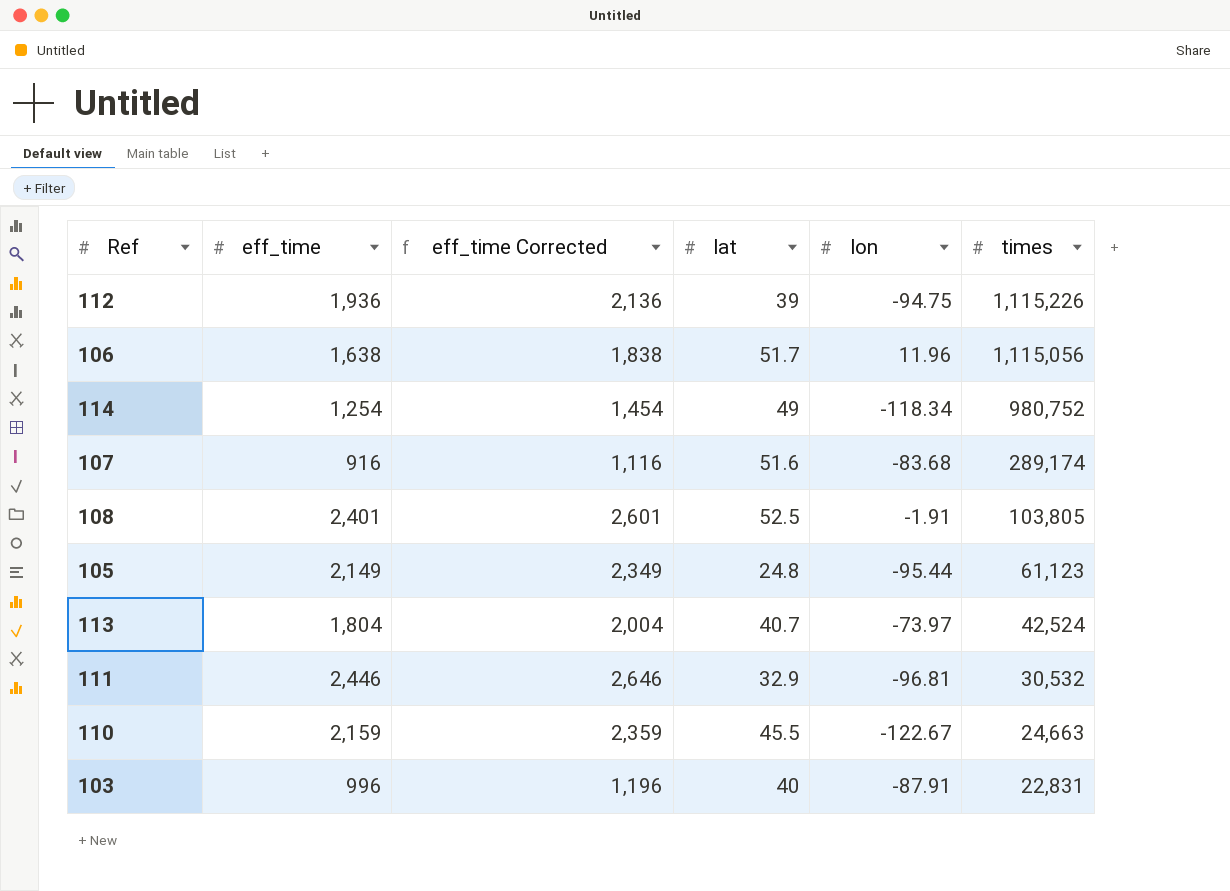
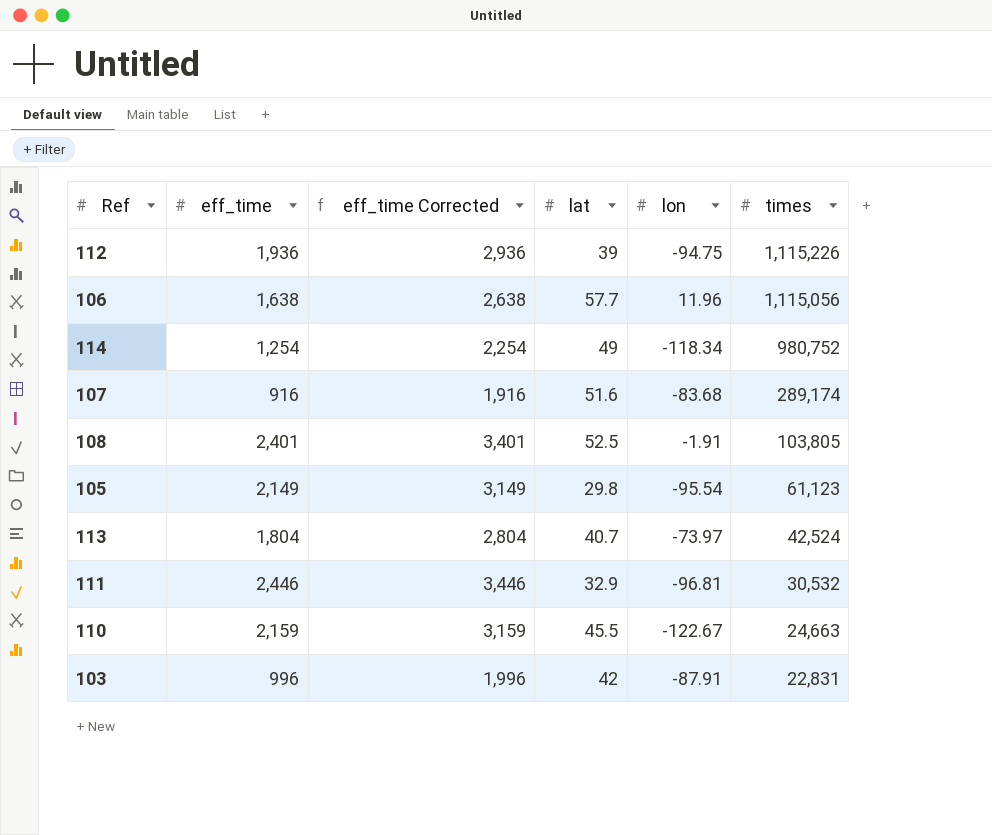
column eff_time Corrected | formula: [eff_time] + 200 -> [eff_time] + 1000
106 | lat: 51.7 -> 57.7
105 | lat: 24.8 -> 29.8
105 | lon: -95.44 -> -95.54
103 | lat: 40 -> 42

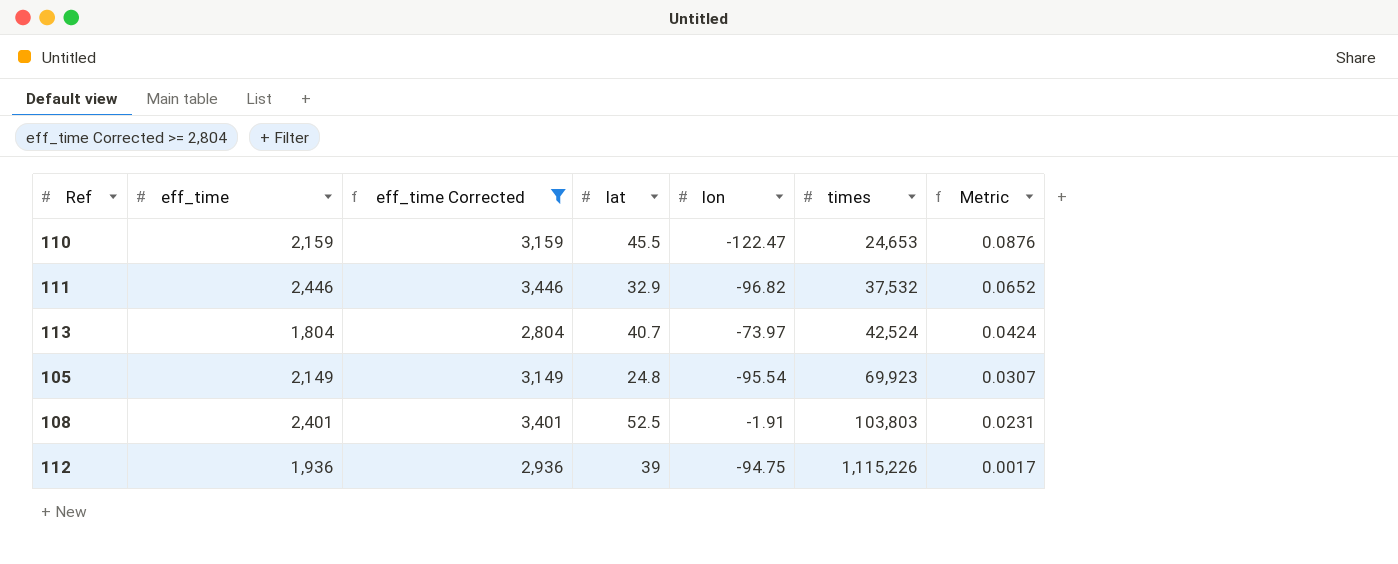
filter: none -> eff_time Corrected >= 2,804
row order: times descending -> times ascending
column Metric | formula: none -> [eff_time] / [times]
110 | lon: -122.67 -> -122.47
110 | times: 24,663 -> 24,653
111 | lon: -96.81 -> -96.82
111 | times: 30,532 -> 37,532
105 | lat: 29.8 -> 24.8
105 | times: 61,123 -> 69,923
108 | times: 103,805 -> 103,803

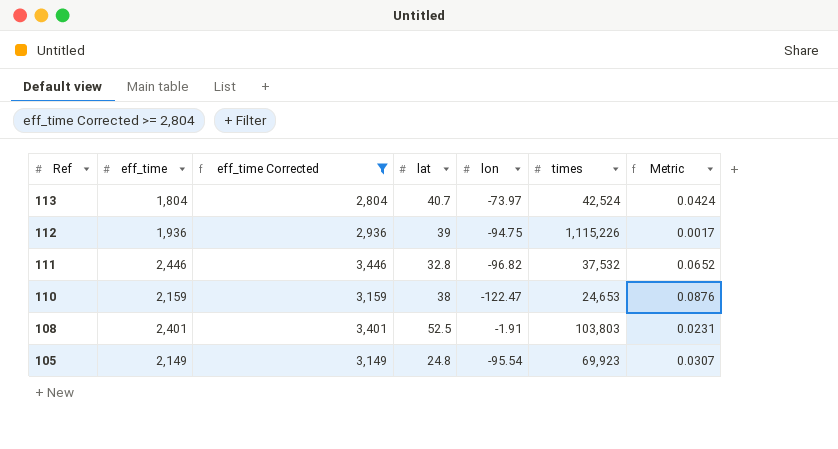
row order: times ascending -> Ref descending
111 | lat: 32.9 -> 32.8
110 | lat: 45.5 -> 38

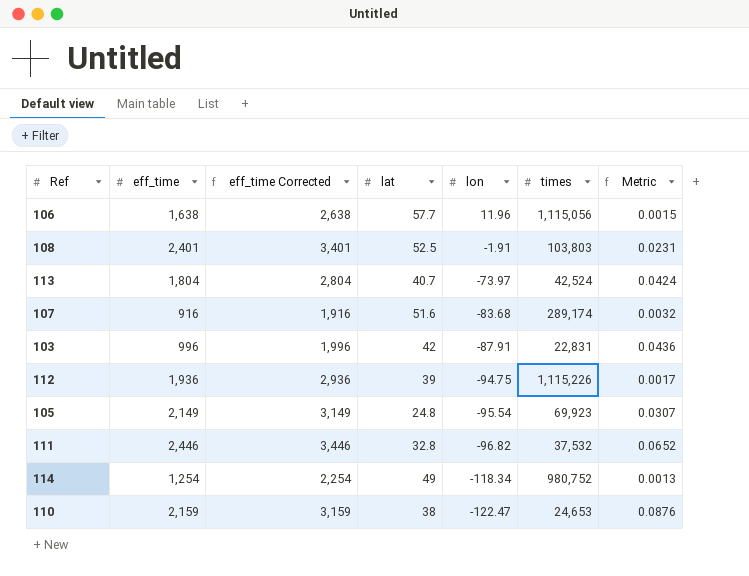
filter: eff_time Corrected >= 2,804 -> none
row order: Ref descending -> lon descending

